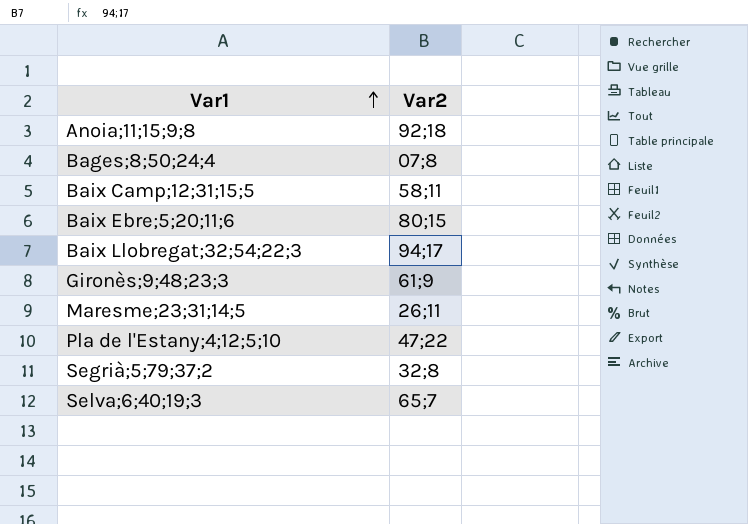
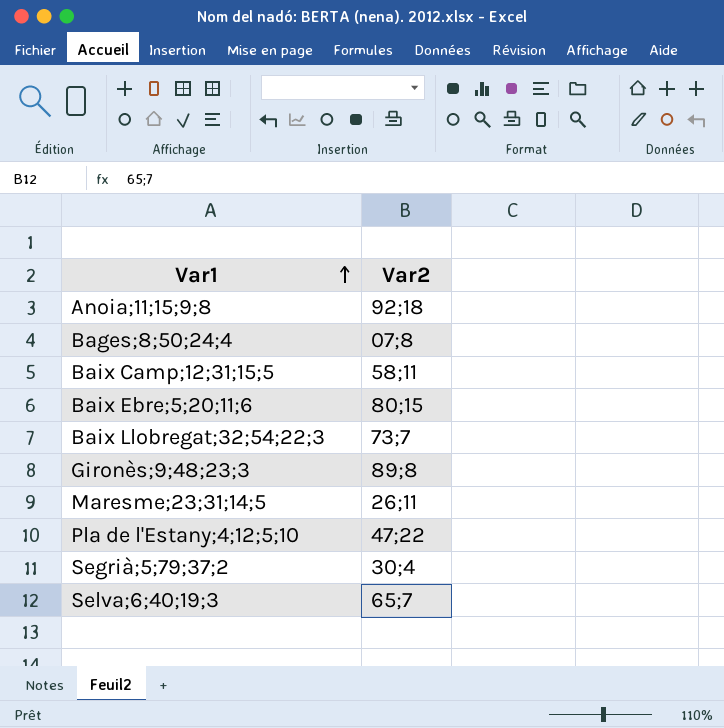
Baix Llobregat;32;54;22;3 | Var2: 94;17 -> 73;7
Gironès;9;48;23;3 | Var2: 61;9 -> 89;8
Segrià;5;79;37;2 | Var2: 32;8 -> 30;4

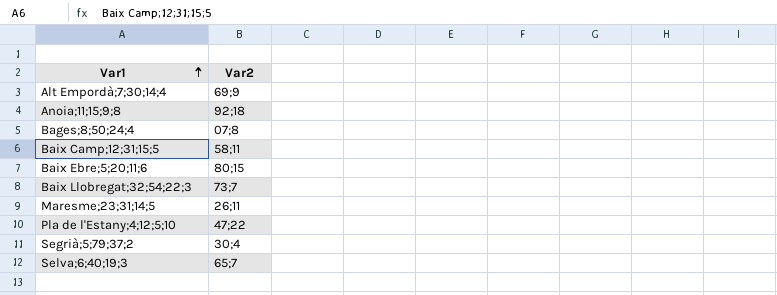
row Gironès;9;48;23;3: 89;8 -> none
row Alt Empordà;7;30;14;4: none -> 69;9

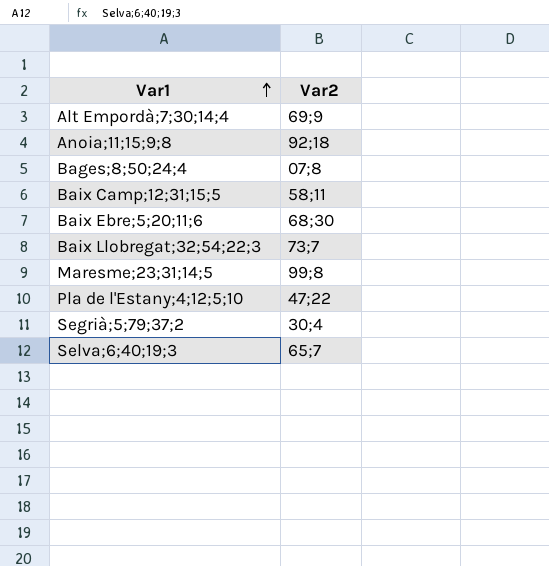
Baix Ebre;5;20;11;6 | Var2: 80;15 -> 68;30
Maresme;23;31;14;5 | Var2: 26;11 -> 99;8

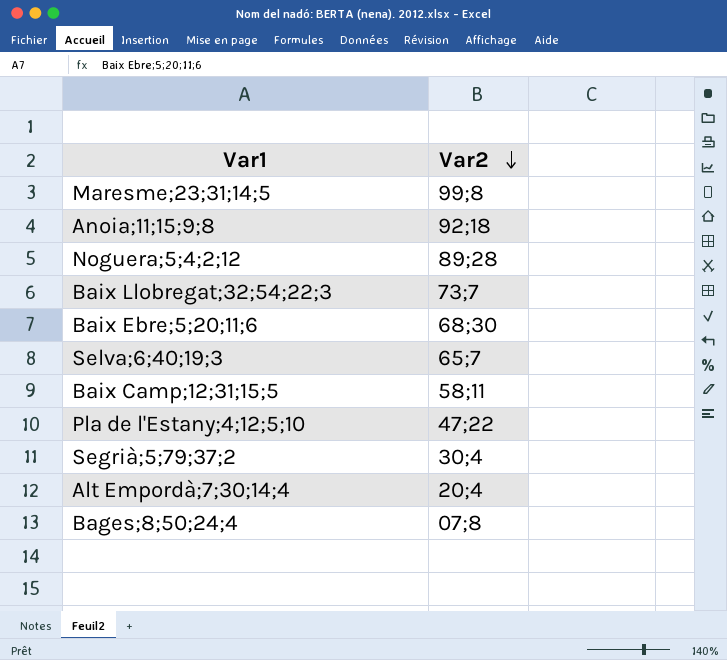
row order: Var1 ascending -> Var2 descending
row Noguera;5;4;2;12: none -> 89;28
Alt Empordà;7;30;14;4 | Var2: 69;9 -> 20;4

